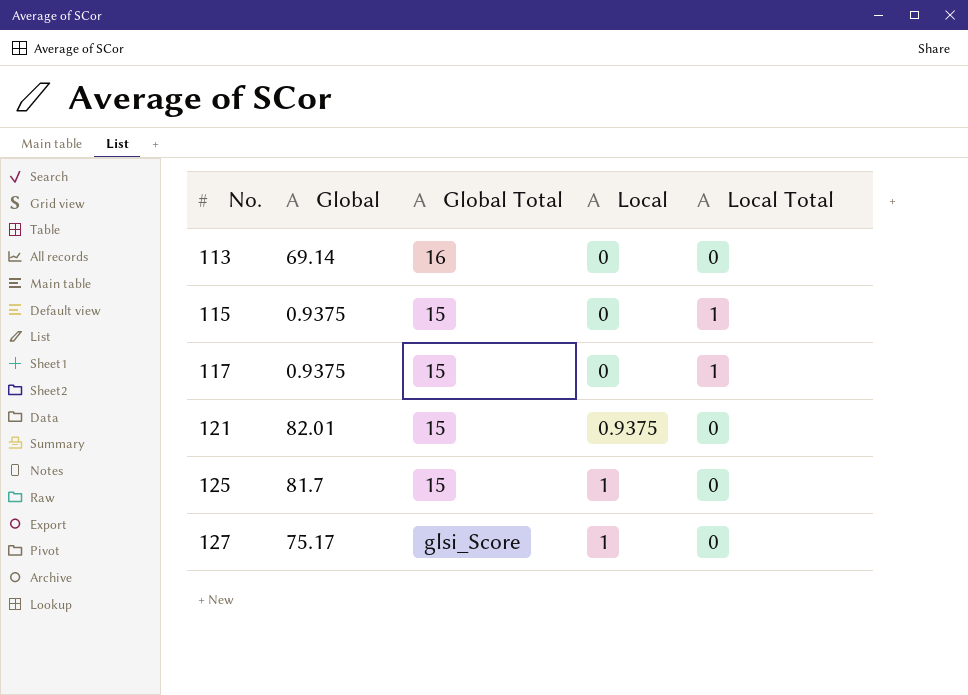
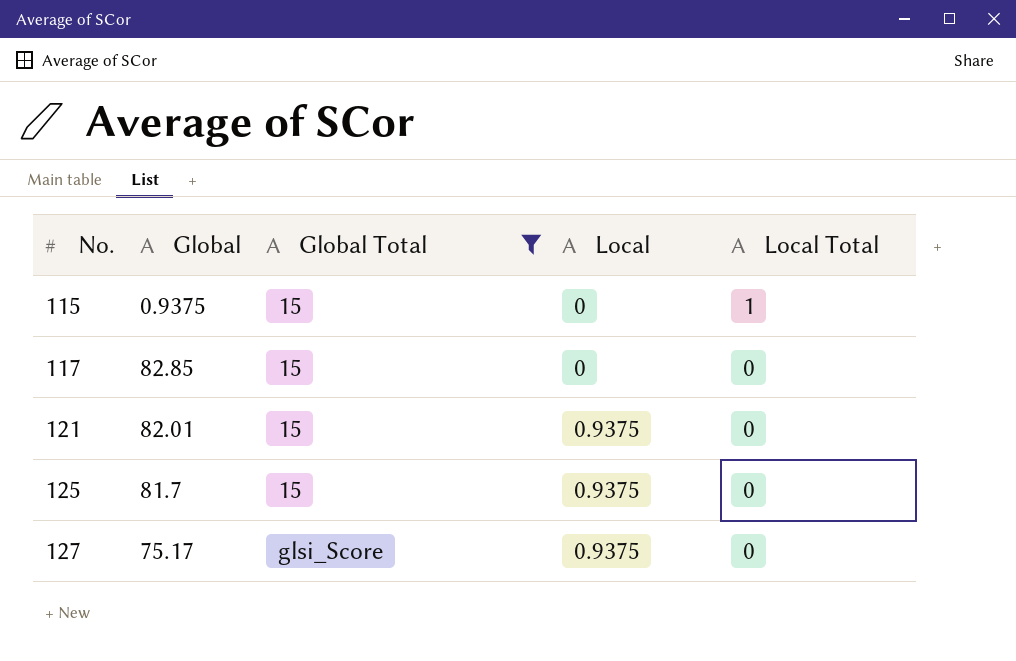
filter: none -> Global Total != 16
117 | Global: 0.9375 -> 82.85
117 | Local Total: 1 -> 0
125 | Local: 1 -> 0.9375
127 | Local: 1 -> 0.9375

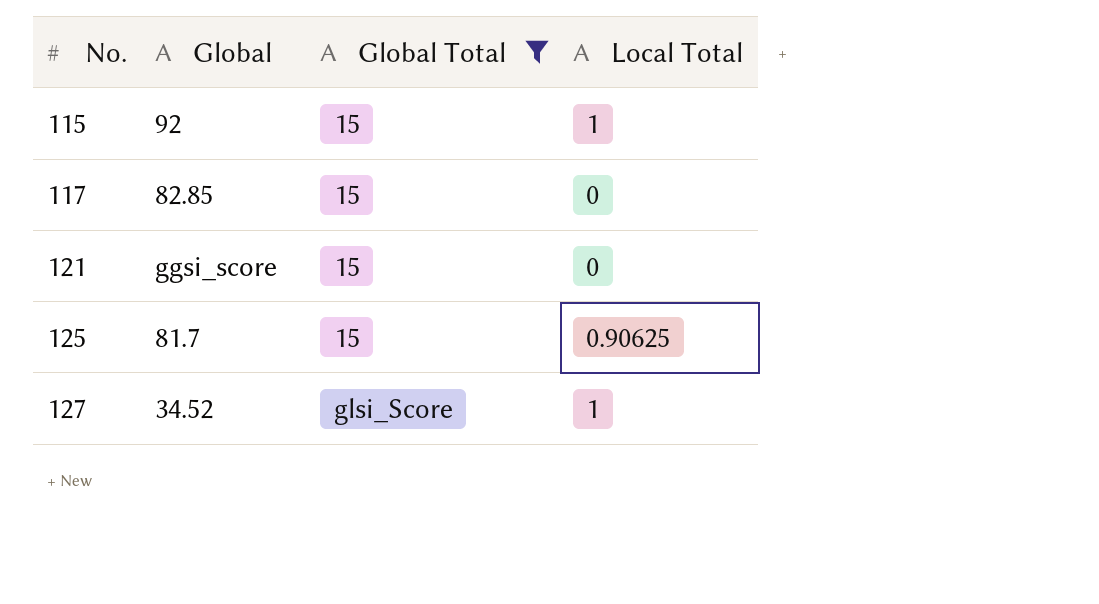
column Local | position: 4 -> none
115 | Global: 0.9375 -> 92
121 | Global: 82.01 -> ggsi_score
125 | Local Total: 0 -> 0.90625
127 | Global: 75.17 -> 34.52
127 | Local Total: 0 -> 1

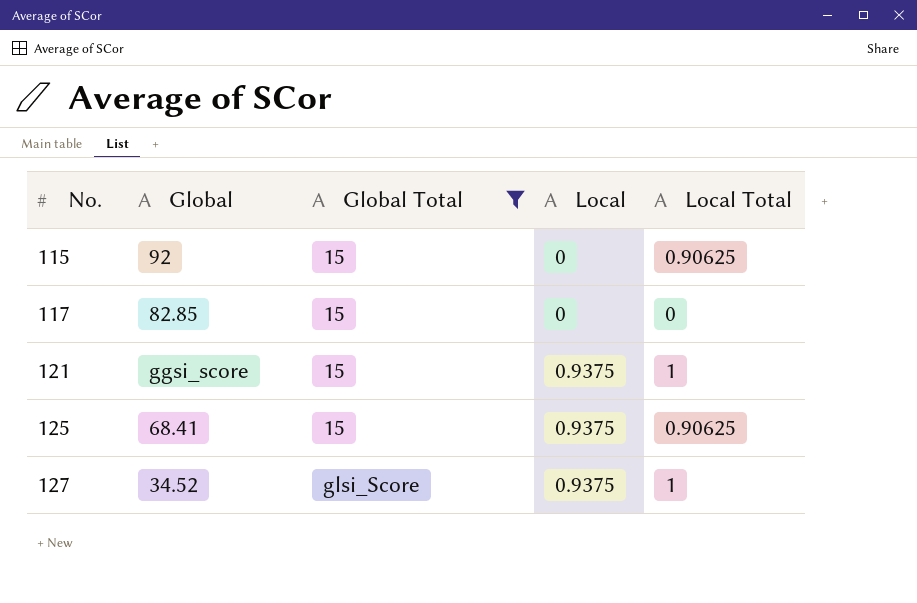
column Local | position: none -> 4
115 | Local Total: 1 -> 0.90625
121 | Local Total: 0 -> 1
125 | Global: 81.7 -> 68.41

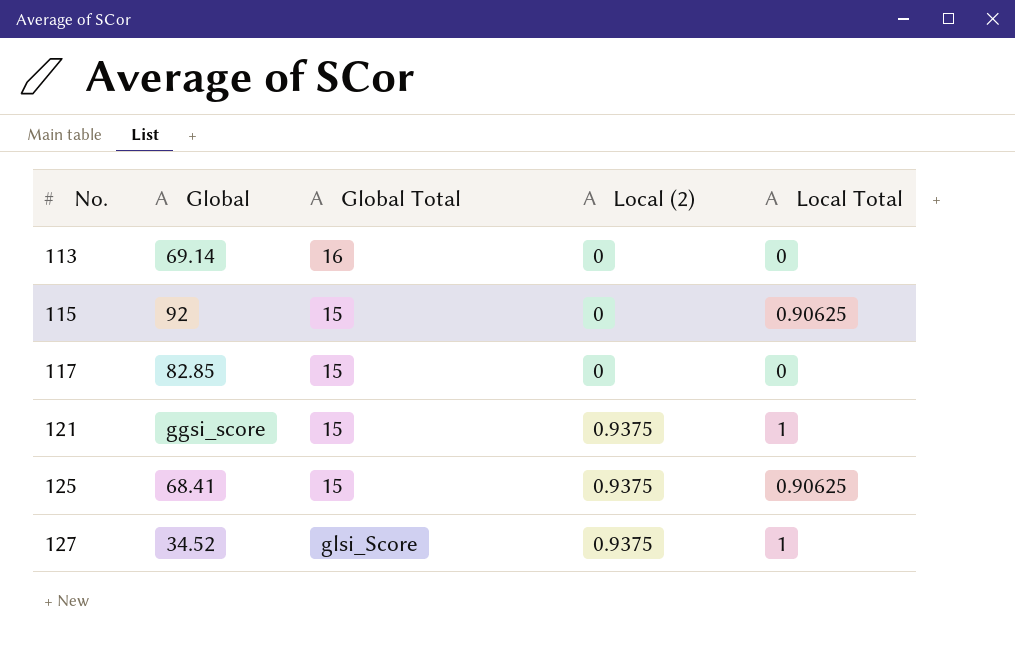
filter: Global Total != 16 -> none
column name: Local -> Local (2)

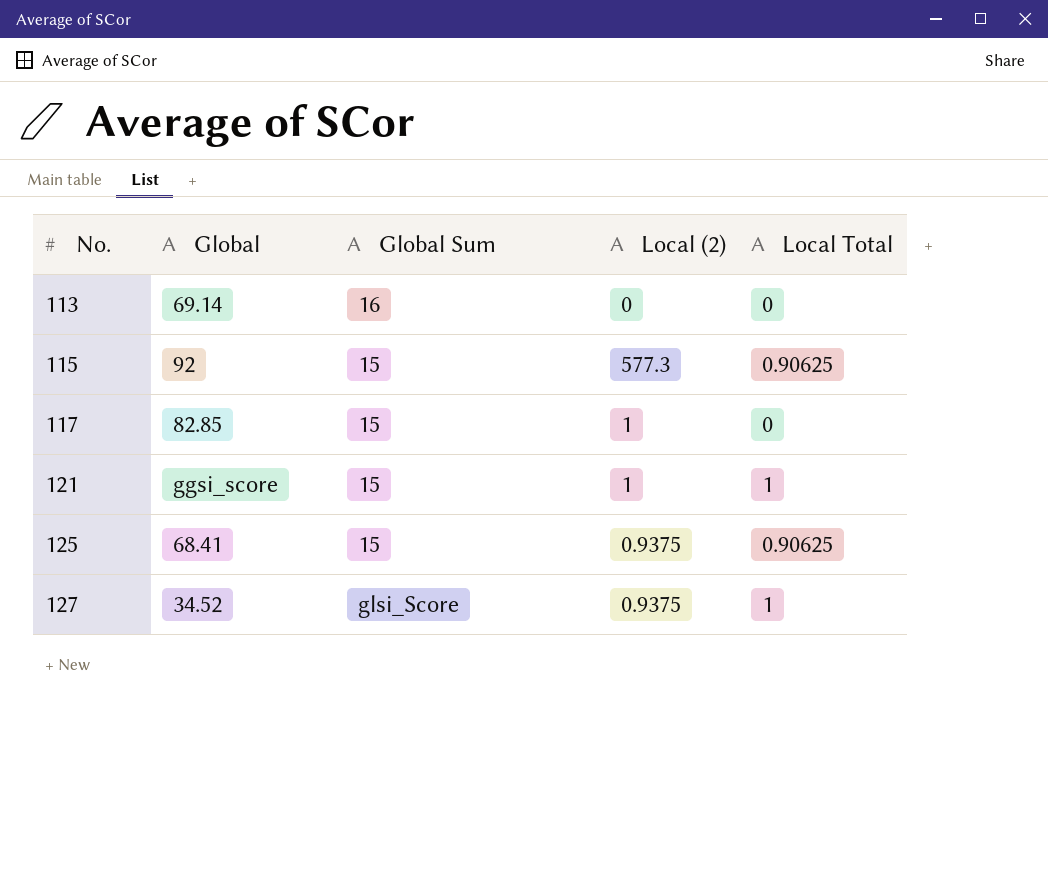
column name: Global Total -> Global Sum
115 | Local (2): 0 -> 577.3
117 | Local (2): 0 -> 1
121 | Local (2): 0.9375 -> 1

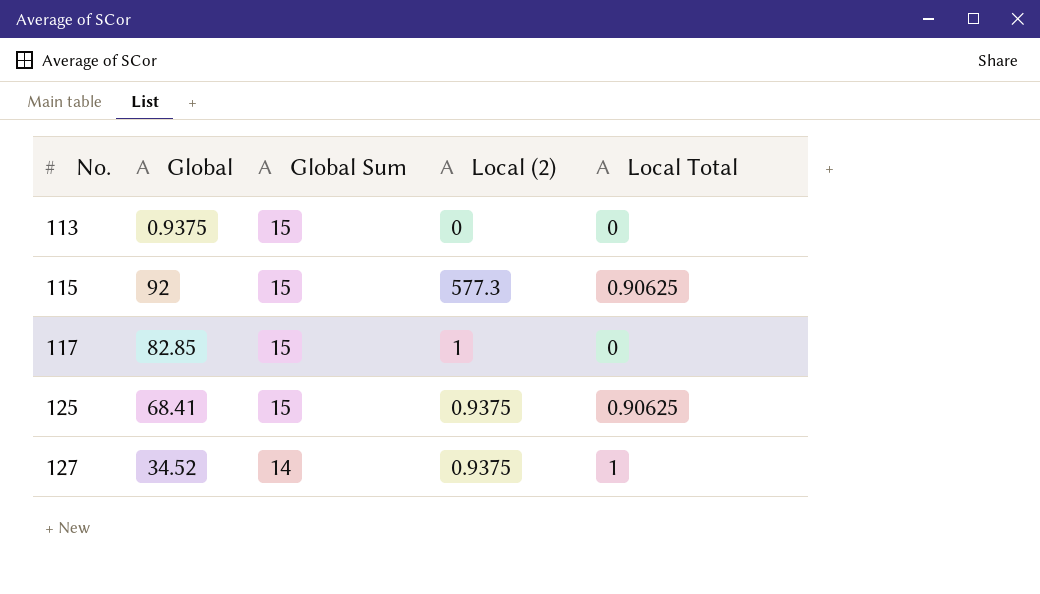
row 121: ggsi_score | 15 | 1 | 1 -> none
113 | Global: 69.14 -> 0.9375
113 | Global Sum: 16 -> 15
127 | Global Sum: glsi_Score -> 14

